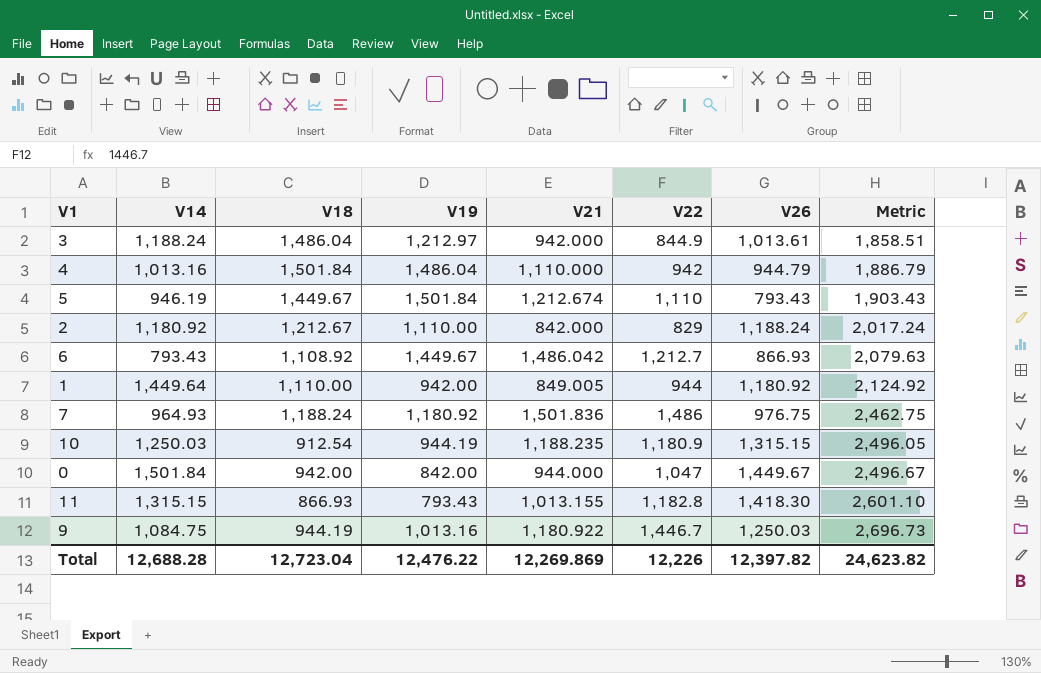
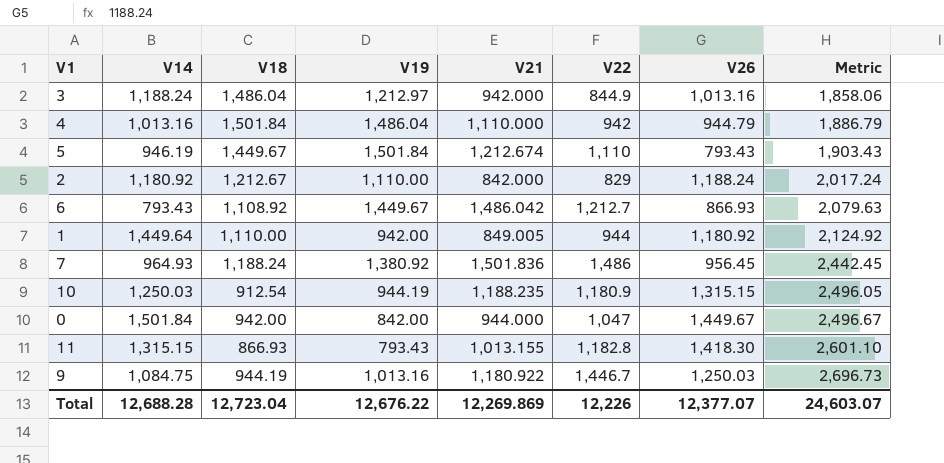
3 | V26: 1,013.61 -> 1,013.16
3 | Metric: 1,858.51 -> 1,858.06
7 | V19: 1,180.92 -> 1,380.92
7 | V26: 976.75 -> 956.45
7 | Metric: 2,462.75 -> 2,442.45
Total | V19: 12,476.22 -> 12,676.22
Total | V26: 12,397.82 -> 12,377.07
Total | Metric: 24,623.82 -> 24,603.07

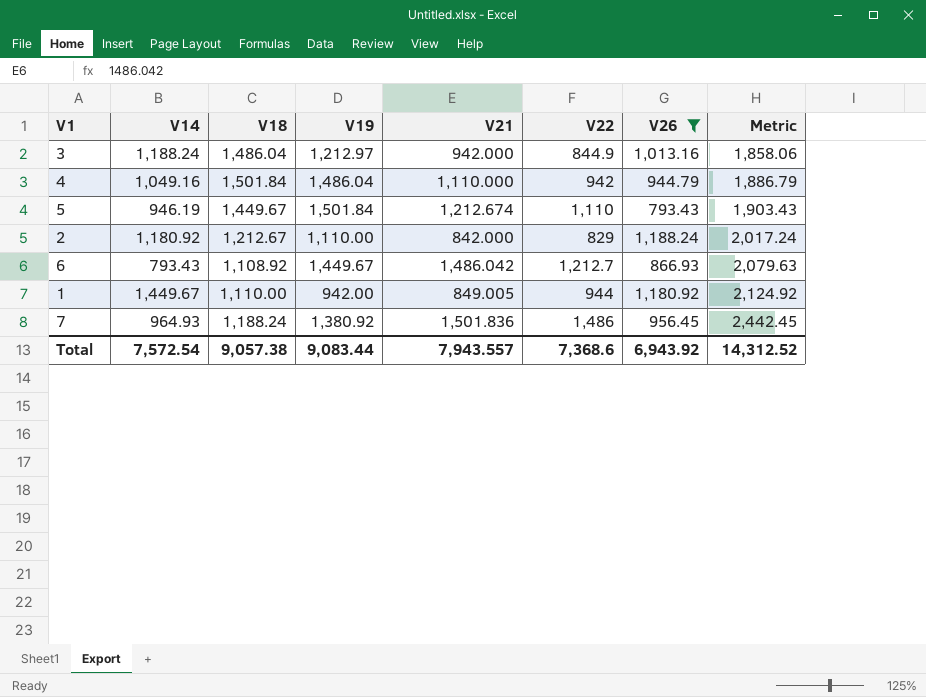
filter: none -> V26 <= 1,188.24
4 | V14: 1,013.16 -> 1,049.16
1 | V14: 1,449.64 -> 1,449.67
Total | V14: 12,688.28 -> 7,572.54
Total | V18: 12,723.04 -> 9,057.38
Total | V19: 12,676.22 -> 9,083.44
Total | V21: 12,269.869 -> 7,943.557
Total | V22: 12,226 -> 7,368.6
Total | V26: 12,377.07 -> 6,943.92
Total | Metric: 24,603.07 -> 14,312.52

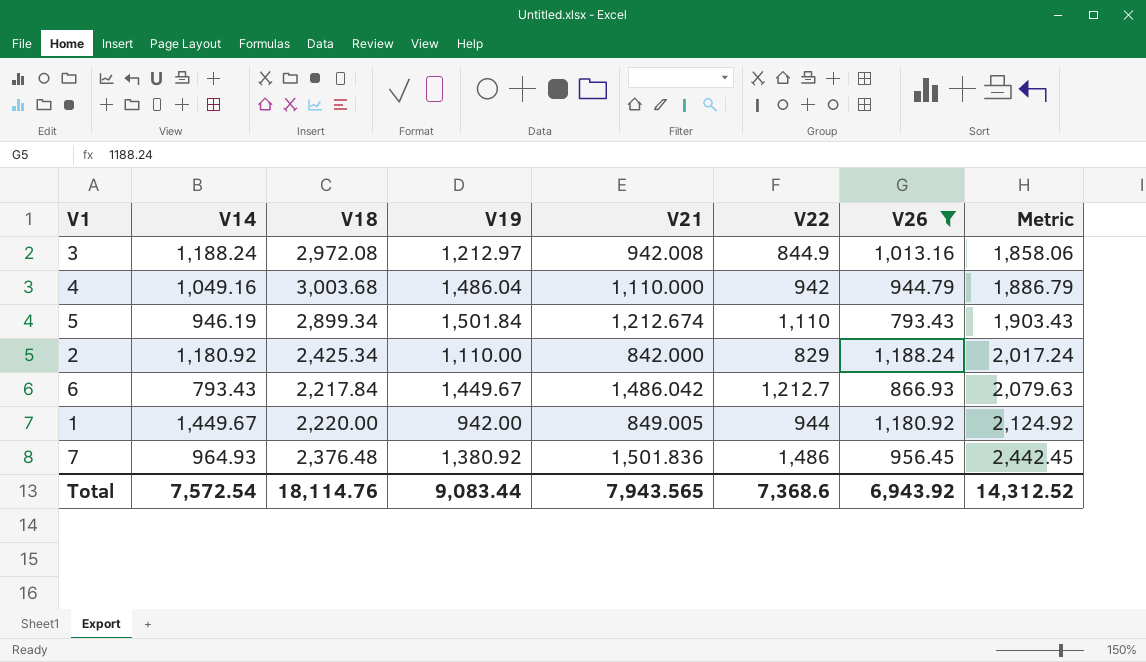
3 | V18: 1,486.04 -> 2,972.08
3 | V21: 942.000 -> 942.008
4 | V18: 1,501.84 -> 3,003.68
5 | V18: 1,449.67 -> 2,899.34
2 | V18: 1,212.67 -> 2,425.34
6 | V18: 1,108.92 -> 2,217.84
1 | V18: 1,110.00 -> 2,220.00
7 | V18: 1,188.24 -> 2,376.48
Total | V18: 9,057.38 -> 18,114.76
Total | V21: 7,943.557 -> 7,943.565

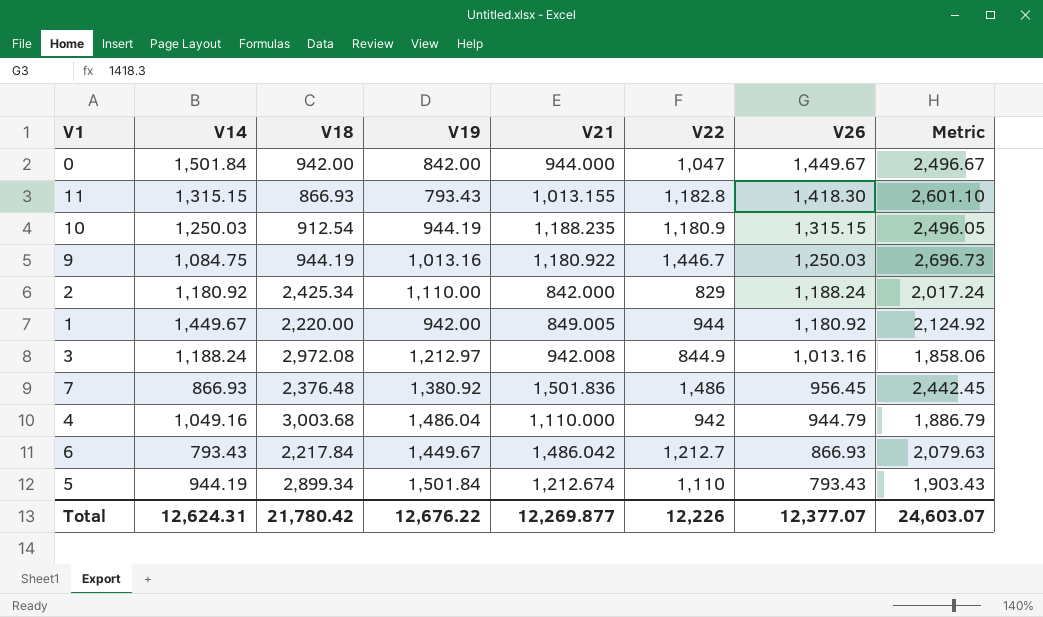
filter: V26 <= 1,188.24 -> none
row order: Metric ascending -> V26 descending
7 | V14: 964.93 -> 866.93
5 | V14: 946.19 -> 944.19
Total | V14: 7,572.54 -> 12,624.31
Total | V18: 18,114.76 -> 21,780.42
Total | V19: 9,083.44 -> 12,676.22
Total | V21: 7,943.565 -> 12,269.877
Total | V22: 7,368.6 -> 12,226
Total | V26: 6,943.92 -> 12,377.07
Total | Metric: 14,312.52 -> 24,603.07

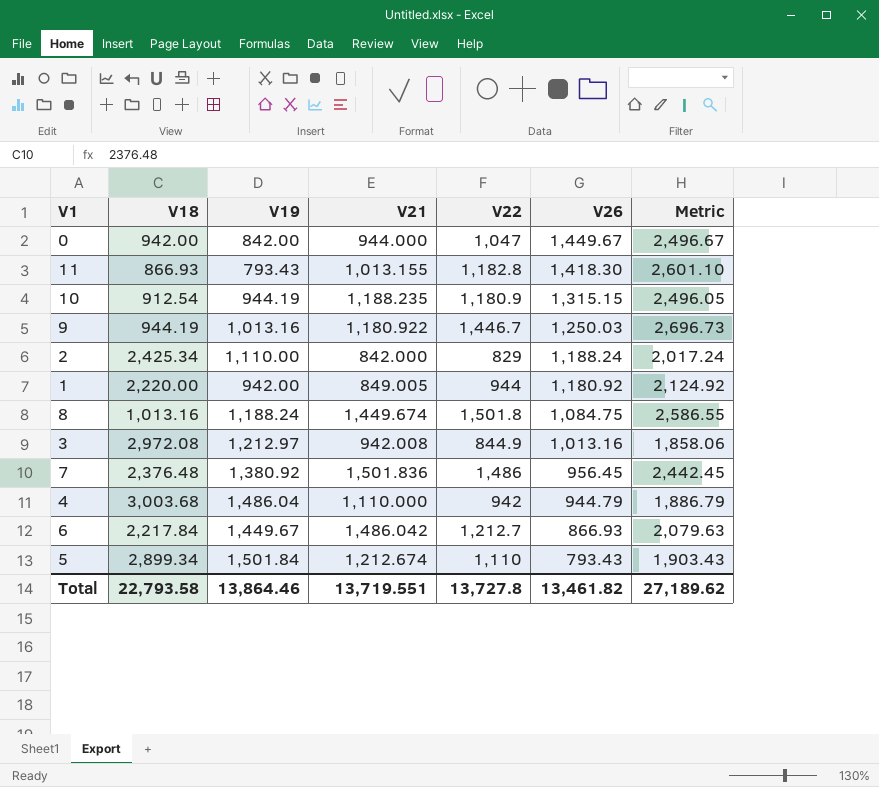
column V14 | position: 2 -> none
row 8: none -> 1,013.16 | 1,188.24 | 1,449.674 | 1,501.8 | 1,084.75 | 2,586.55
Total | V18: 21,780.42 -> 22,793.58
Total | V19: 12,676.22 -> 13,864.46
Total | V21: 12,269.877 -> 13,719.551
Total | V22: 12,226 -> 13,727.8
Total | V26: 12,377.07 -> 13,461.82
Total | Metric: 24,603.07 -> 27,189.62

